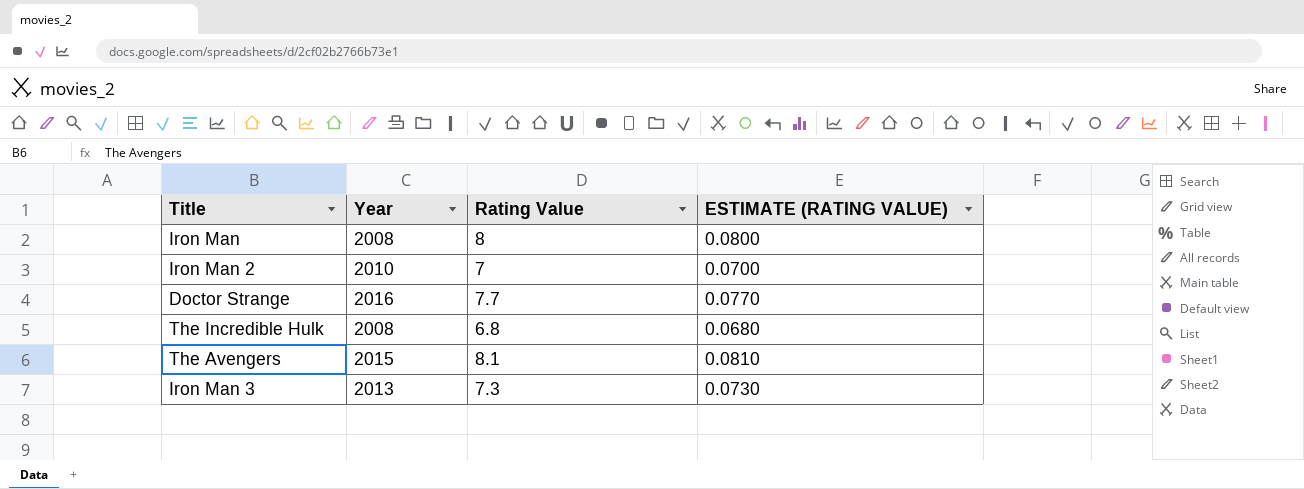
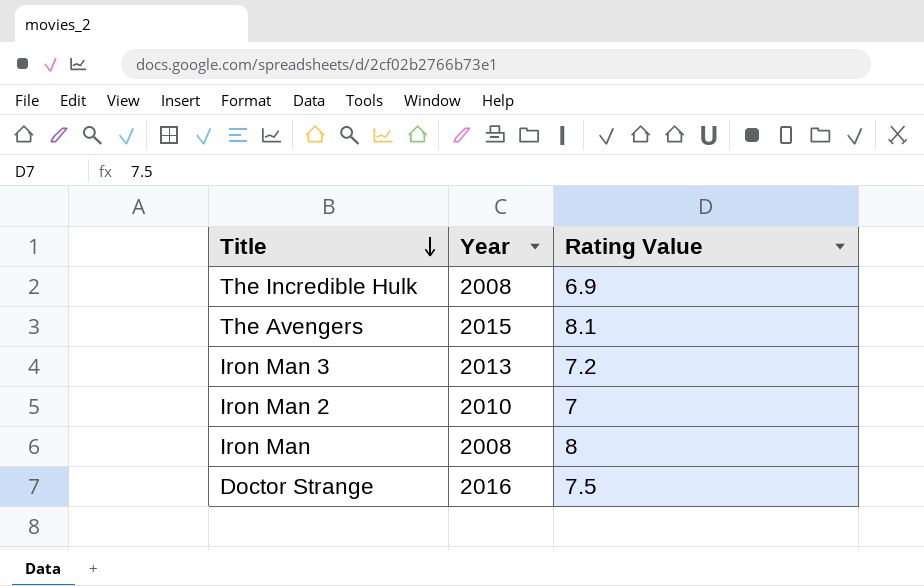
row order: none -> Title descending
column ESTIMATE (RATING VALUE) | formula: [Rating Value] * 0.01 -> none
The Incredible Hulk | Rating Value: 6.8 -> 6.9
Iron Man 3 | Rating Value: 7.3 -> 7.2
Doctor Strange | Rating Value: 7.7 -> 7.5

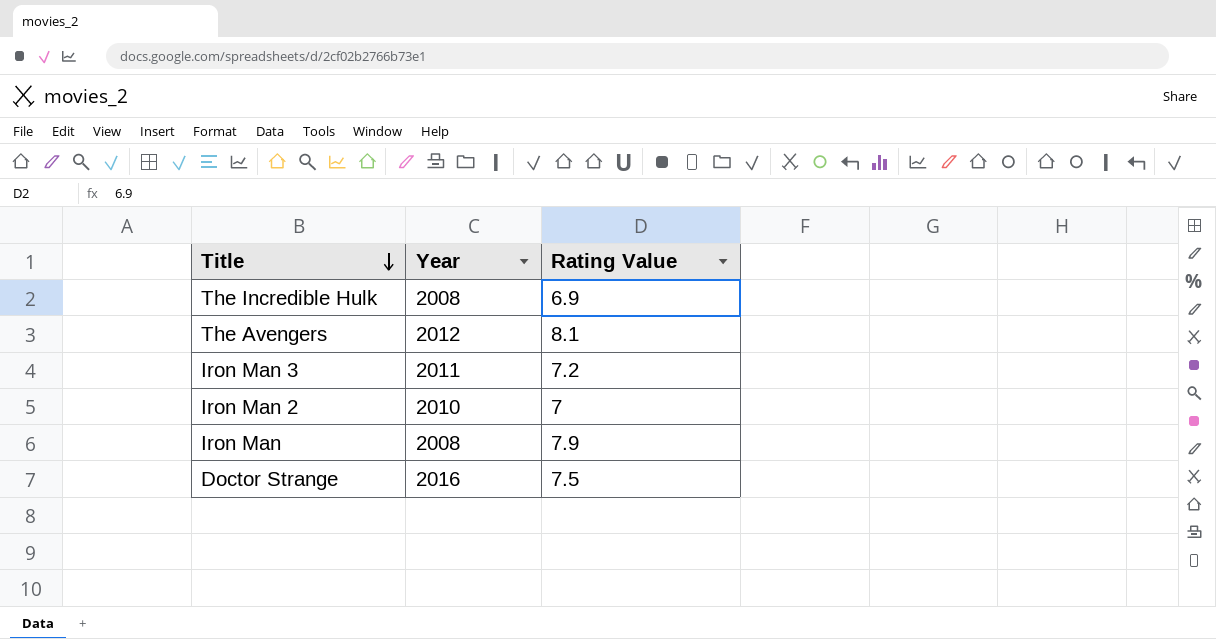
The Avengers | Year: 2015 -> 2012
Iron Man 3 | Year: 2013 -> 2011
Iron Man | Rating Value: 8 -> 7.9

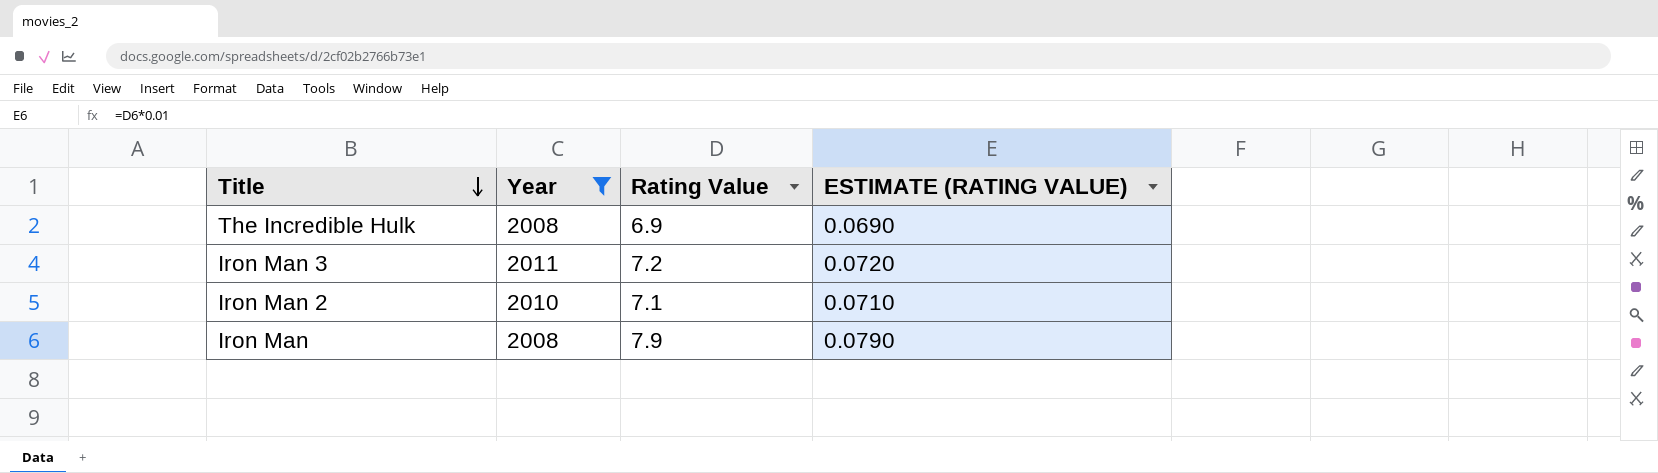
filter: none -> Year <= 2011
column ESTIMATE (RATING VALUE) | formula: none -> [Rating Value] * 0.01
Iron Man 2 | Rating Value: 7 -> 7.1

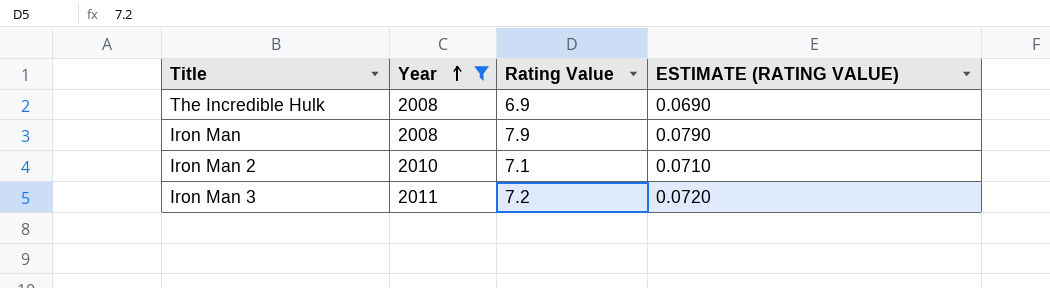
row order: Title descending -> Year ascending

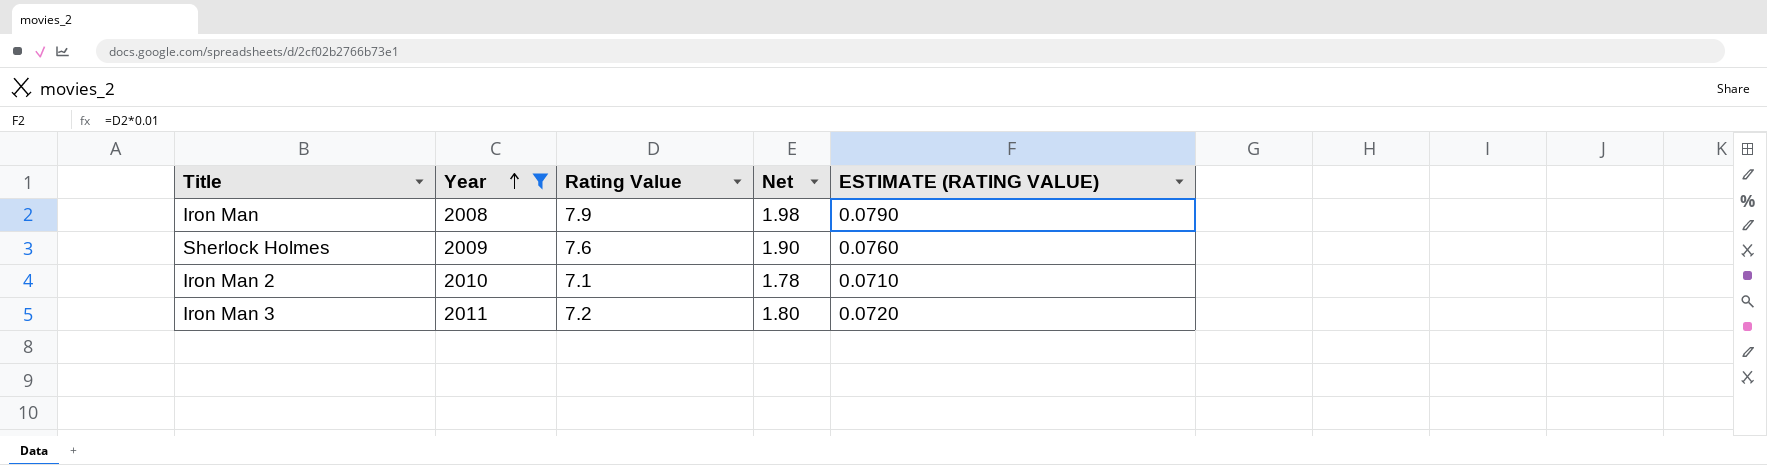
column Net | formula: none -> [Rating Value] * 0.25
row The Incredible Hulk: 2008 | 6.9 | 0.0690 -> none
row Sherlock Holmes: none -> 2009 | 7.6 | 1.90 | 0.0760

